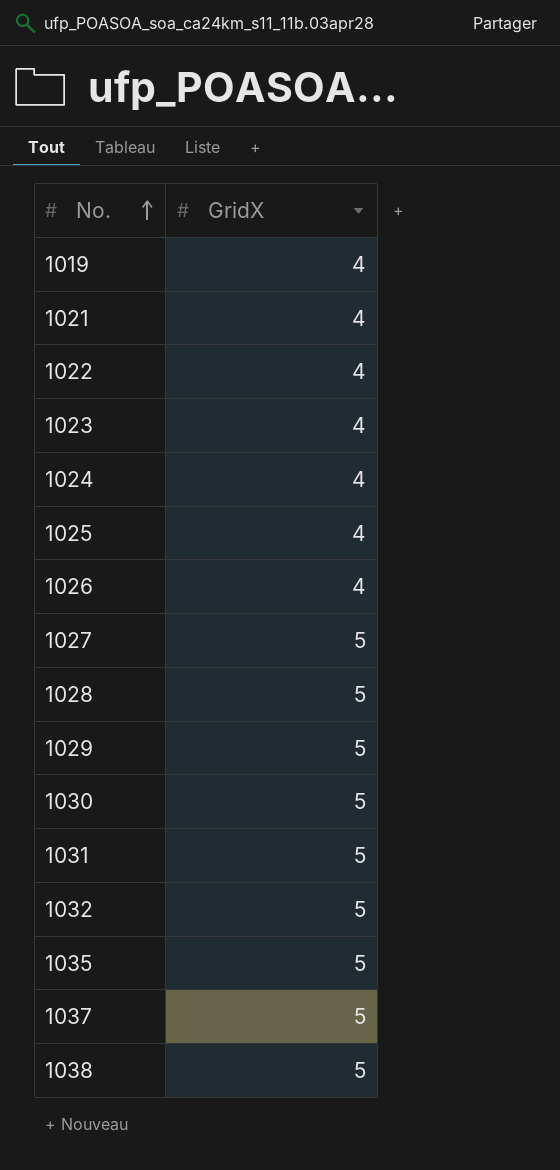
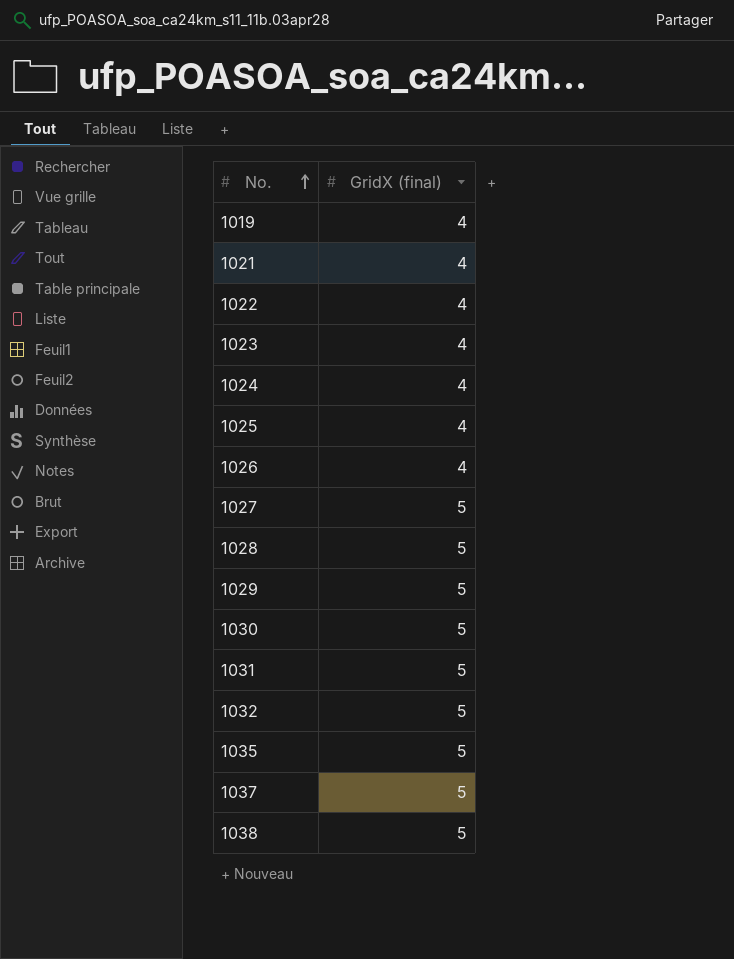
column name: GridX -> GridX (final)

